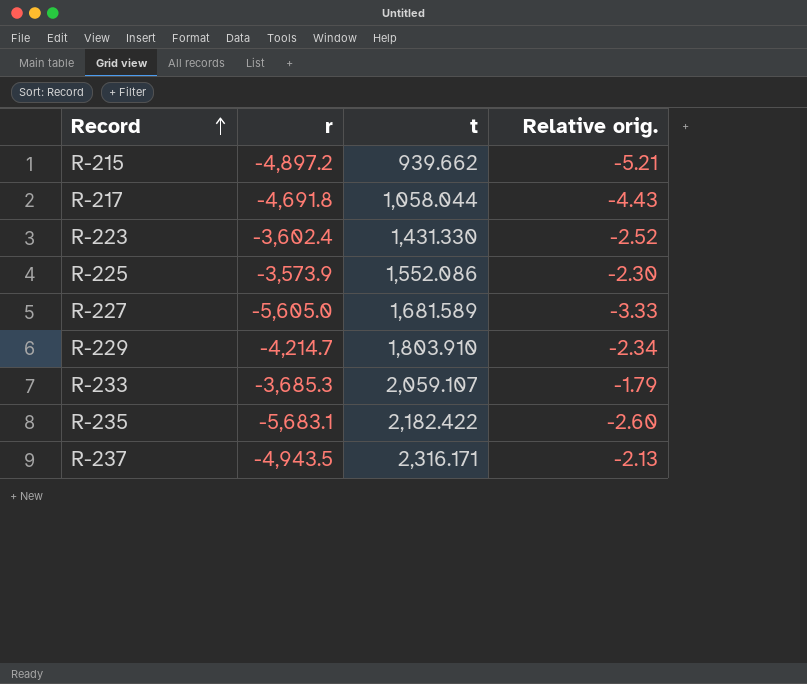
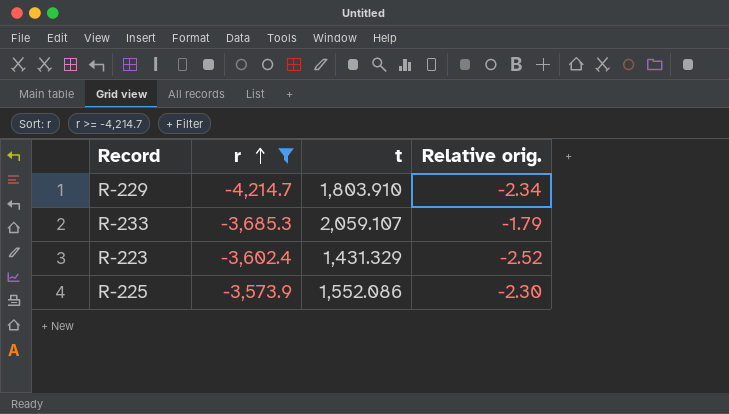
filter: none -> r >= -4,214.7
row order: Record ascending -> r ascending
R-223 | t: 1,431.330 -> 1,431.329

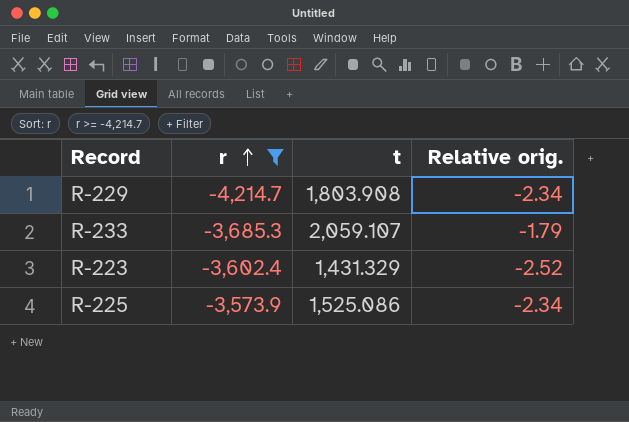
R-229 | t: 1,803.910 -> 1,803.908
R-225 | t: 1,552.086 -> 1,525.086
R-225 | Relative orig.: -2.30 -> -2.34

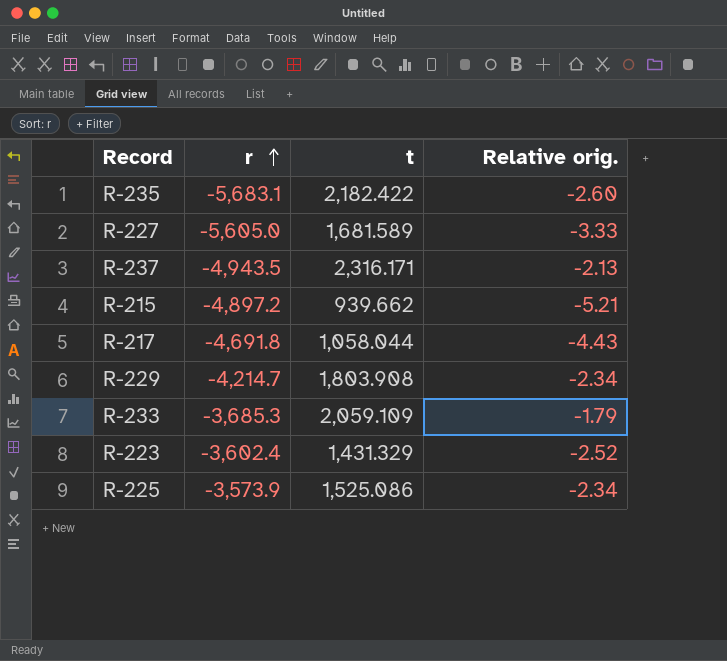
filter: r >= -4,214.7 -> none
R-233 | t: 2,059.107 -> 2,059.109

